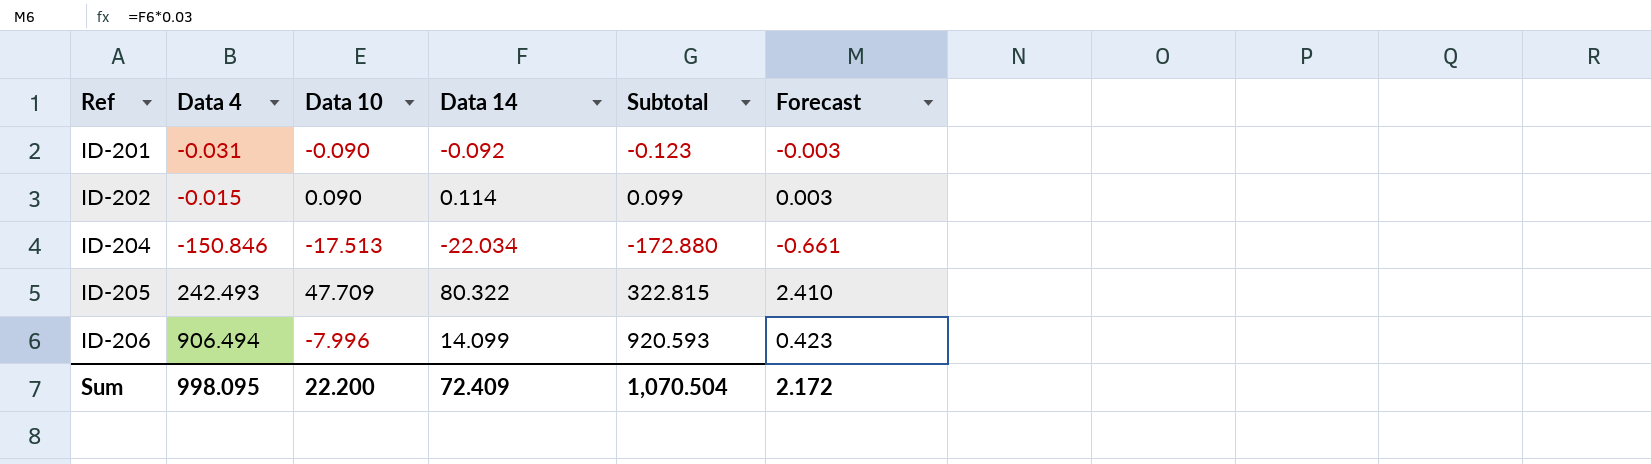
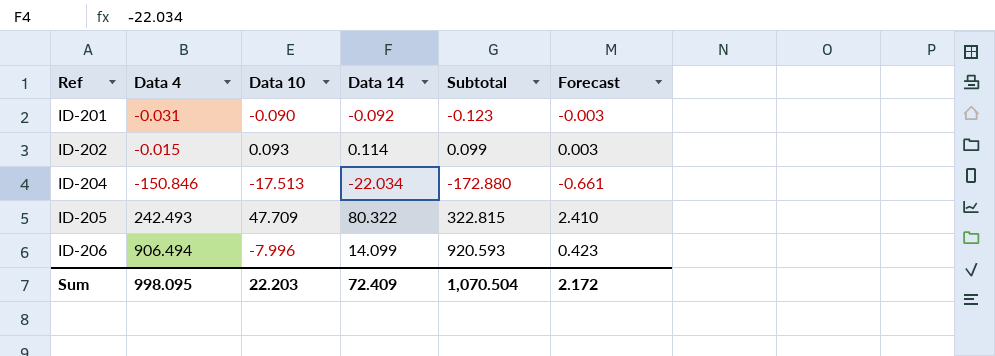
ID-202 | Data 10: 0.090 -> 0.093
Sum | Data 10: 22.200 -> 22.203

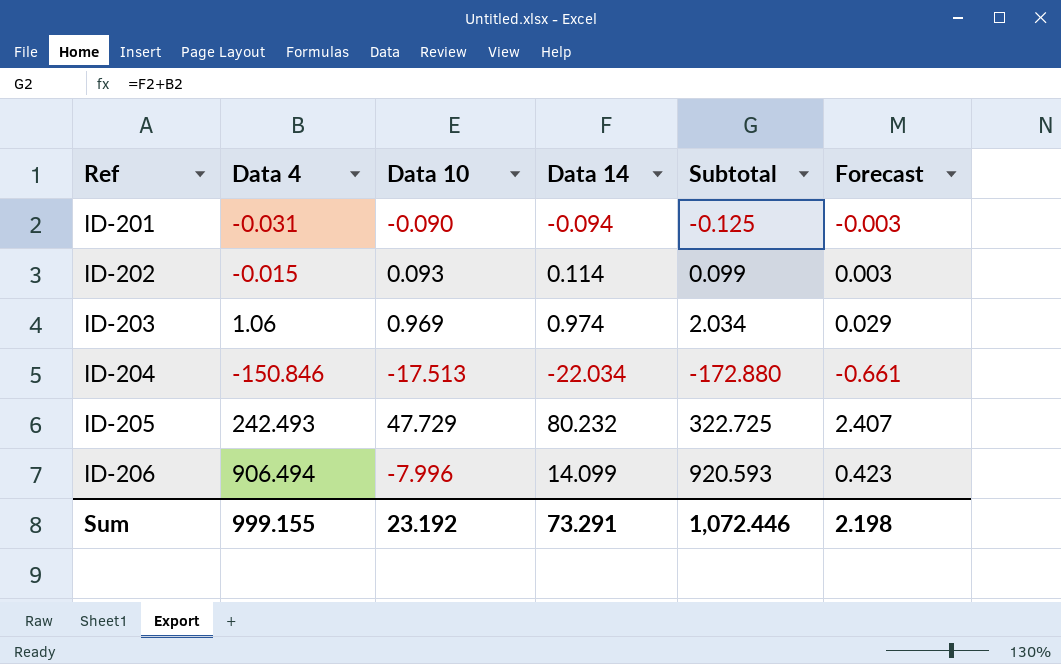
ID-201 | Data 14: -0.092 -> -0.094
ID-201 | Subtotal: -0.123 -> -0.125
row ID-203: none -> 1.06 | 0.969 | 0.974 | 2.034 | 0.029
ID-205 | Data 10: 47.709 -> 47.729
ID-205 | Data 14: 80.322 -> 80.232
ID-205 | Subtotal: 322.815 -> 322.725
ID-205 | Forecast: 2.410 -> 2.407
Sum | Data 4: 998.095 -> 999.155
Sum | Data 10: 22.203 -> 23.192
Sum | Data 14: 72.409 -> 73.291
Sum | Subtotal: 1,070.504 -> 1,072.446
Sum | Forecast: 2.172 -> 2.198

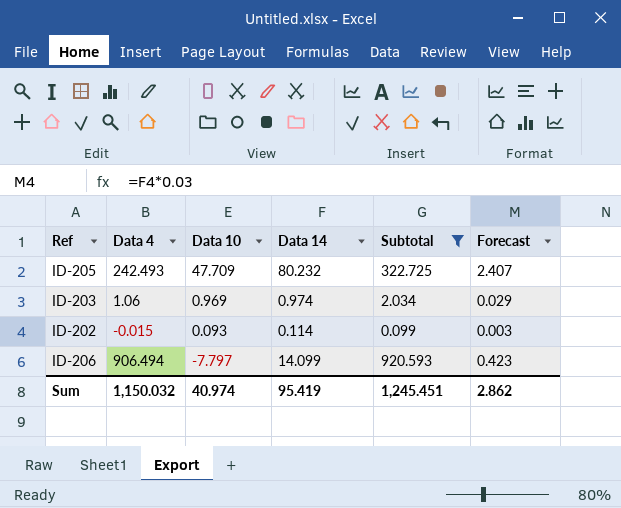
filter: none -> Subtotal >= 0.099
row order: Ref ascending -> Data 10 descending
ID-205 | Data 10: 47.729 -> 47.709
ID-206 | Data 10: -7.996 -> -7.797
Sum | Data 4: 999.155 -> 1,150.032
Sum | Data 10: 23.192 -> 40.974
Sum | Data 14: 73.291 -> 95.419
Sum | Subtotal: 1,072.446 -> 1,245.451
Sum | Forecast: 2.198 -> 2.862

